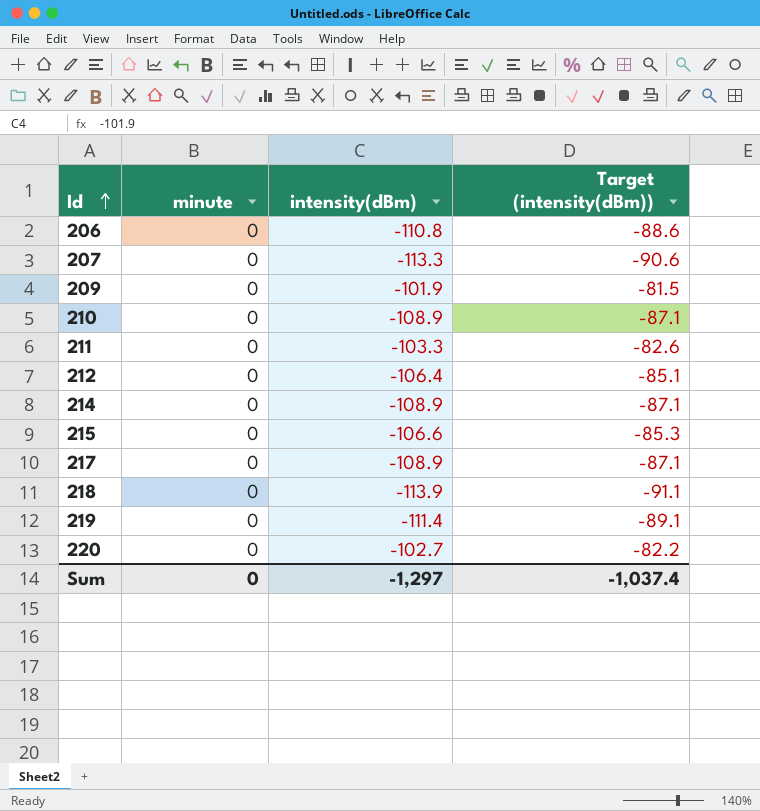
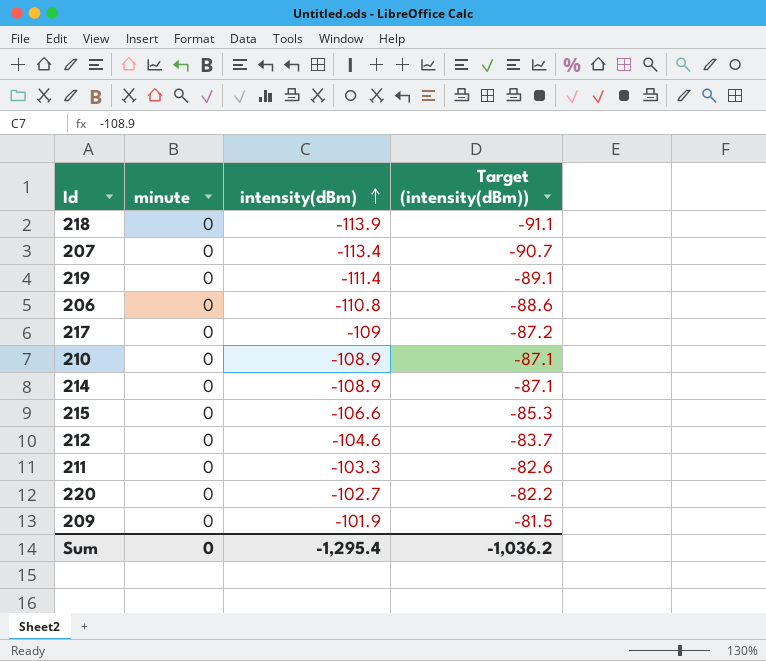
row order: Id ascending -> intensity(dBm) ascending
207 | intensity(dBm): -113.3 -> -113.4
207 | Target (intensity(dBm)): -90.6 -> -90.7
217 | intensity(dBm): -108.9 -> -109
217 | Target (intensity(dBm)): -87.1 -> -87.2
212 | intensity(dBm): -106.4 -> -104.6
212 | Target (intensity(dBm)): -85.1 -> -83.7
Sum | intensity(dBm): -1,297 -> -1,295.4
Sum | Target (intensity(dBm)): -1,037.4 -> -1,036.2

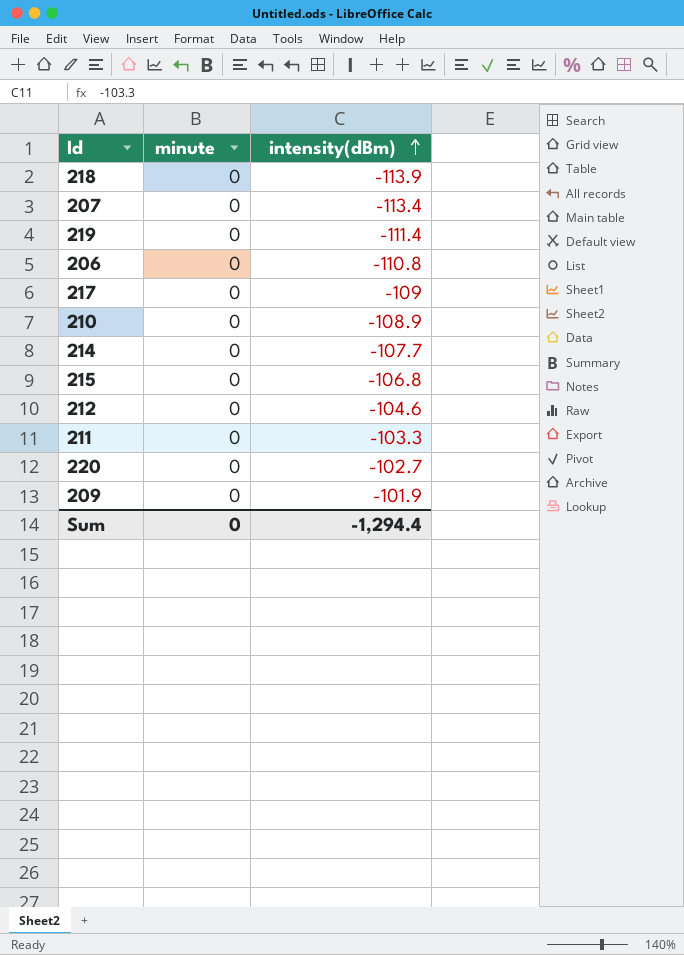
column Target (intensity(dBm)) | formula: [intensity(dBm)] * 0.8 -> none
214 | intensity(dBm): -108.9 -> -107.7
215 | intensity(dBm): -106.6 -> -106.8
Sum | intensity(dBm): -1,295.4 -> -1,294.4

